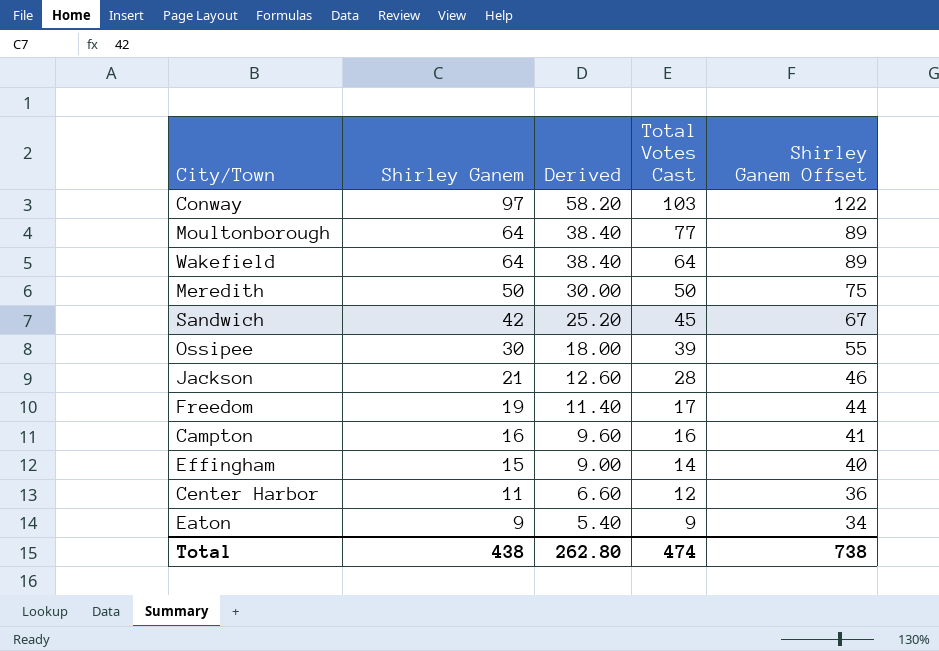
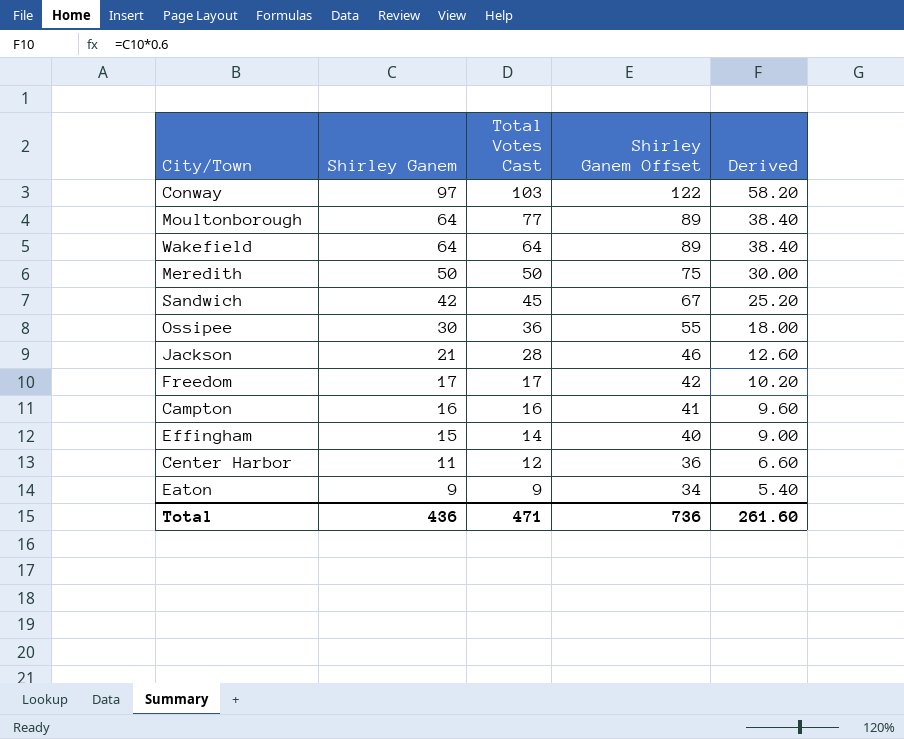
column Derived | position: 3 -> 5
Ossipee | Total Votes Cast: 39 -> 36
Freedom | Shirley Ganem: 19 -> 17
Freedom | Shirley Ganem Offset: 44 -> 42
Freedom | Derived: 11.40 -> 10.20
Total | Shirley Ganem: 438 -> 436
Total | Total Votes Cast: 474 -> 471
Total | Shirley Ganem Offset: 738 -> 736
Total | Derived: 262.80 -> 261.60

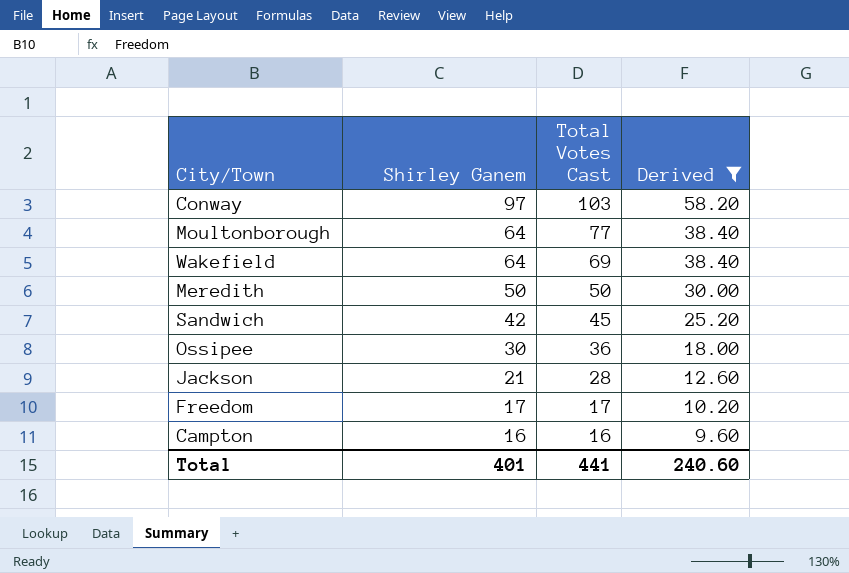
filter: none -> Derived >= 9.60
column Shirley Ganem Offset | formula: [Shirley Ganem] + 25 -> none
Wakefield | Total Votes Cast: 64 -> 69
Total | Shirley Ganem: 436 -> 401
Total | Total Votes Cast: 471 -> 441
Total | Derived: 261.60 -> 240.60

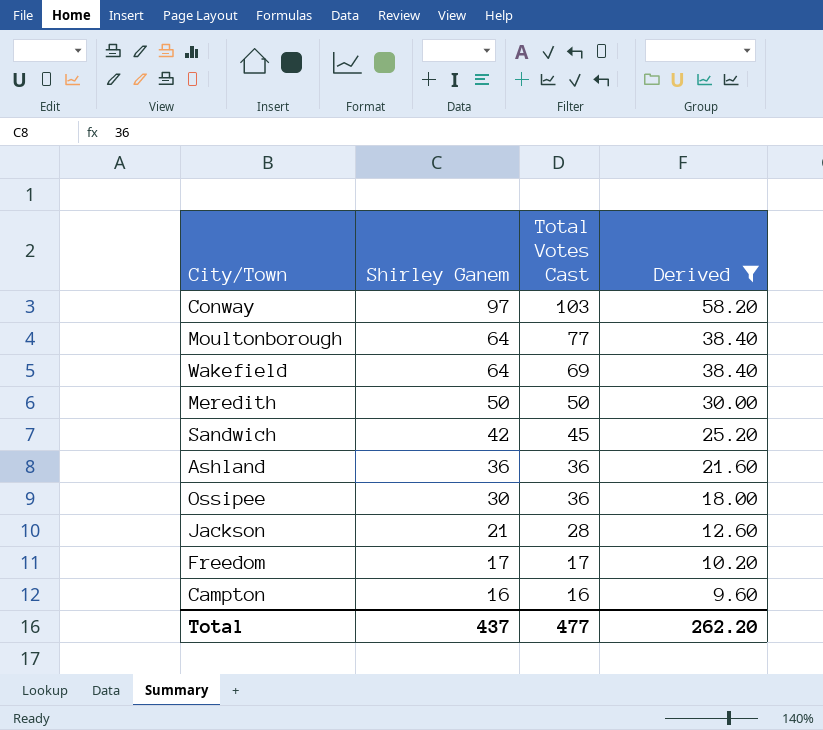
row Ashland: none -> 36 | 36 | 21.60
Total | Shirley Ganem: 401 -> 437
Total | Total Votes Cast: 441 -> 477
Total | Derived: 240.60 -> 262.20

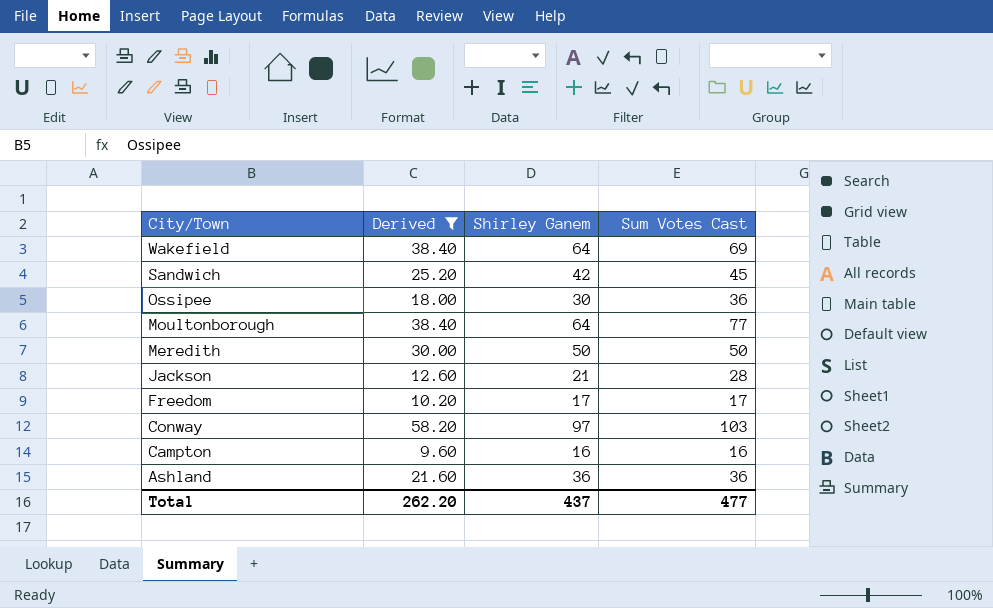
row order: Shirley Ganem descending -> City/Town descending
column Derived | position: 4 -> 2
column name: Total Votes Cast -> Sum Votes Cast

